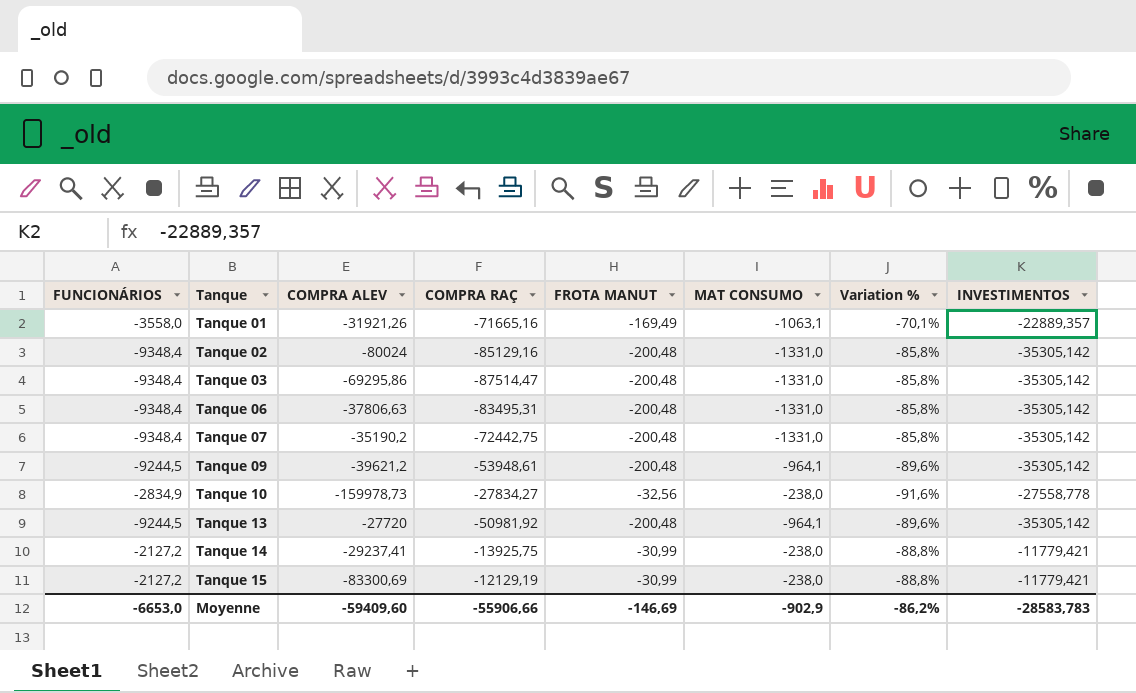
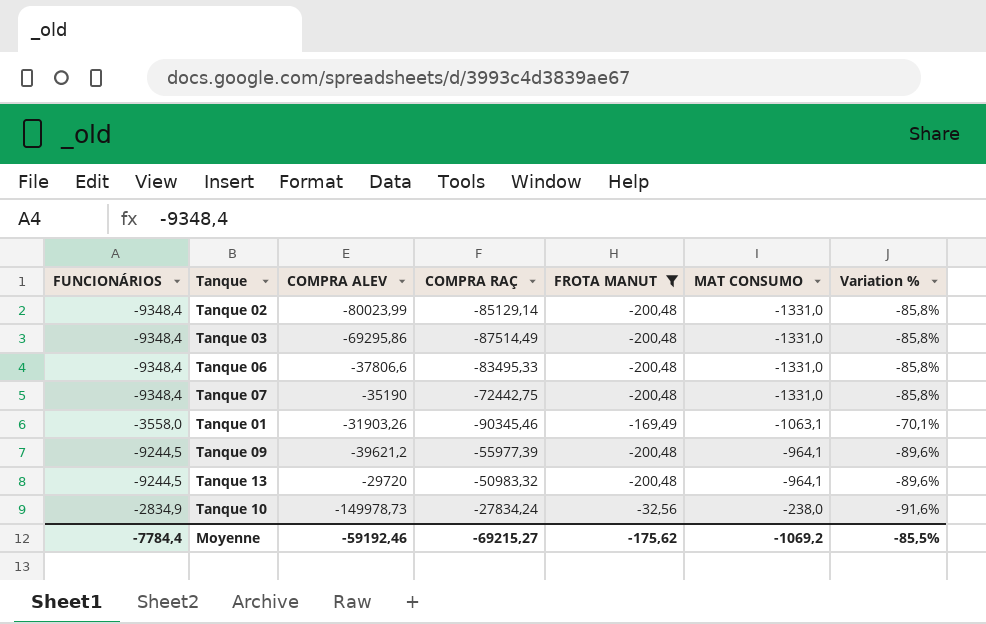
filter: none -> FROTA MANUT != -30,99
row order: Tanque ascending -> MAT CONSUMO ascending
column INVESTIMENTOS | position: 8 -> none
Tanque 02 | COMPRA ALEV: -80024 -> -80023,99
Tanque 02 | COMPRA RAÇ: -85129,16 -> -85129,14
Tanque 03 | COMPRA RAÇ: -87514,47 -> -87514,49
Tanque 06 | COMPRA ALEV: -37806,63 -> -37806,6
Tanque 06 | COMPRA RAÇ: -83495,31 -> -83495,33
Tanque 07 | COMPRA ALEV: -35190,2 -> -35190
Tanque 01 | COMPRA ALEV: -31921,26 -> -31903,26
Tanque 01 | COMPRA RAÇ: -71665,16 -> -90345,46
Tanque 09 | COMPRA RAÇ: -53948,61 -> -55977,39
Tanque 13 | COMPRA ALEV: -27720 -> -29720
Tanque 13 | COMPRA RAÇ: -50981,92 -> -50983,32
Tanque 10 | COMPRA ALEV: -159978,73 -> -149978,73
Tanque 10 | COMPRA RAÇ: -27834,27 -> -27834,24
Moyenne | FUNCIONÁRIOS: -6653,0 -> -7784,4
Moyenne | COMPRA ALEV: -59409,60 -> -59192,46
Moyenne | COMPRA RAÇ: -55906,66 -> -69215,27
Moyenne | FROTA MANUT: -146,69 -> -175,62
Moyenne | MAT CONSUMO: -902,9 -> -1069,2
Moyenne | Variation %: -86,2% -> -85,5%

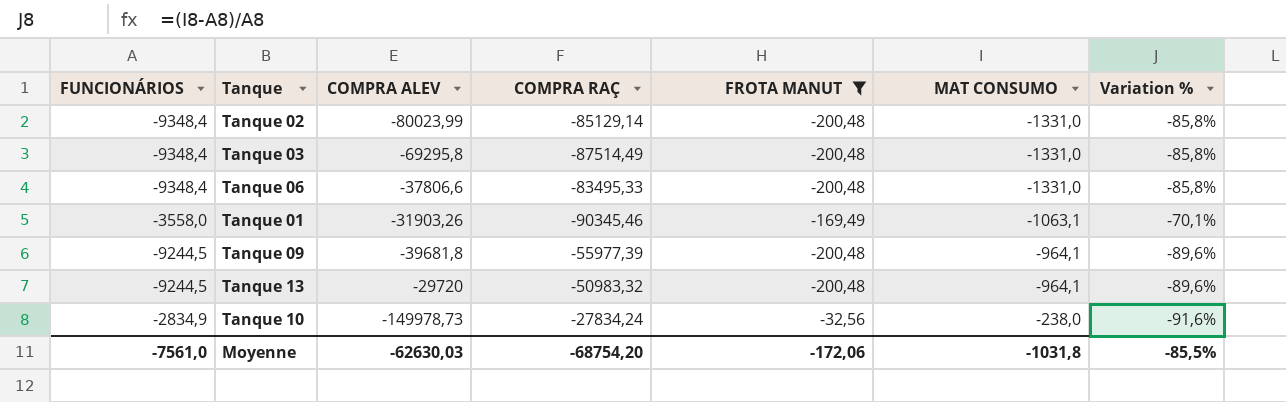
row Tanque 07: -9348,4 | -35190 | -72442,75 | -200,48 | -1331,0 | -85,8% -> none
Tanque 03 | COMPRA ALEV: -69295,86 -> -69295,8
Tanque 09 | COMPRA ALEV: -39621,2 -> -39681,8
Moyenne | FUNCIONÁRIOS: -7784,4 -> -7561,0
Moyenne | COMPRA ALEV: -59192,46 -> -62630,03
Moyenne | COMPRA RAÇ: -69215,27 -> -68754,20
Moyenne | FROTA MANUT: -175,62 -> -172,06
Moyenne | MAT CONSUMO: -1069,2 -> -1031,8

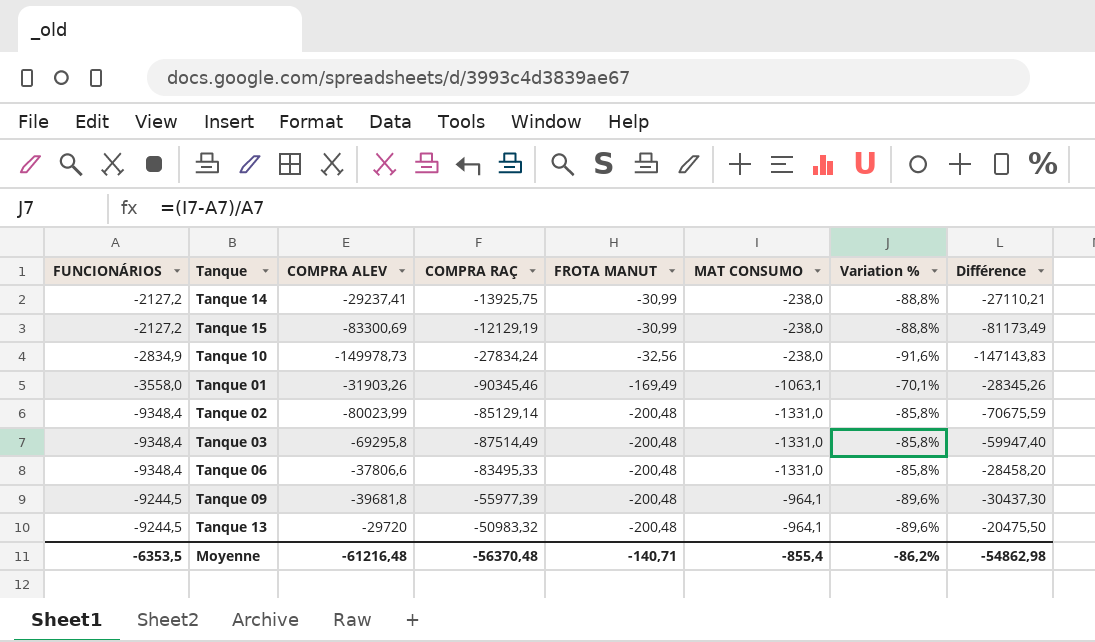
filter: FROTA MANUT != -30,99 -> none
row order: MAT CONSUMO ascending -> FROTA MANUT descending
column Différence | formula: none -> [COMPRA ALEV] - [FUNCIONÁRIOS]
Moyenne | FUNCIONÁRIOS: -7561,0 -> -6353,5
Moyenne | COMPRA ALEV: -62630,03 -> -61216,48
Moyenne | COMPRA RAÇ: -68754,20 -> -56370,48
Moyenne | FROTA MANUT: -172,06 -> -140,71
Moyenne | MAT CONSUMO: -1031,8 -> -855,4
Moyenne | Variation %: -85,5% -> -86,2%

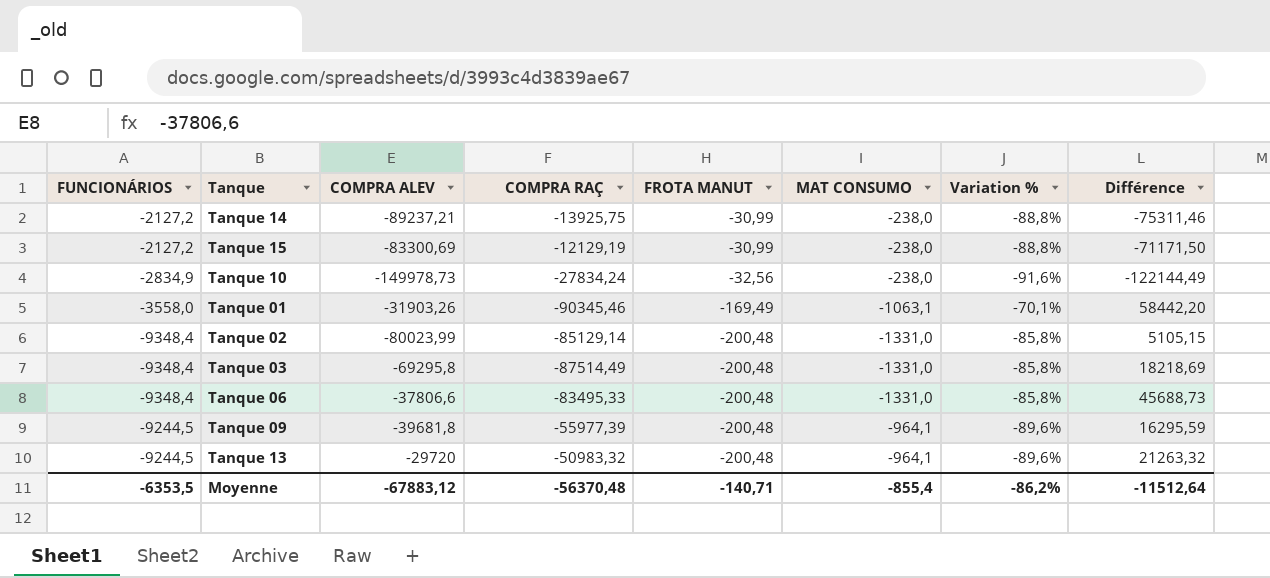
column Différence | formula: [COMPRA ALEV] - [FUNCIONÁRIOS] -> [COMPRA ALEV] - [COMPRA RAÇ]
Tanque 14 | COMPRA ALEV: -29237,41 -> -89237,21
Moyenne | COMPRA ALEV: -61216,48 -> -67883,12
Moyenne | Différence: -54862,98 -> -11512,64

